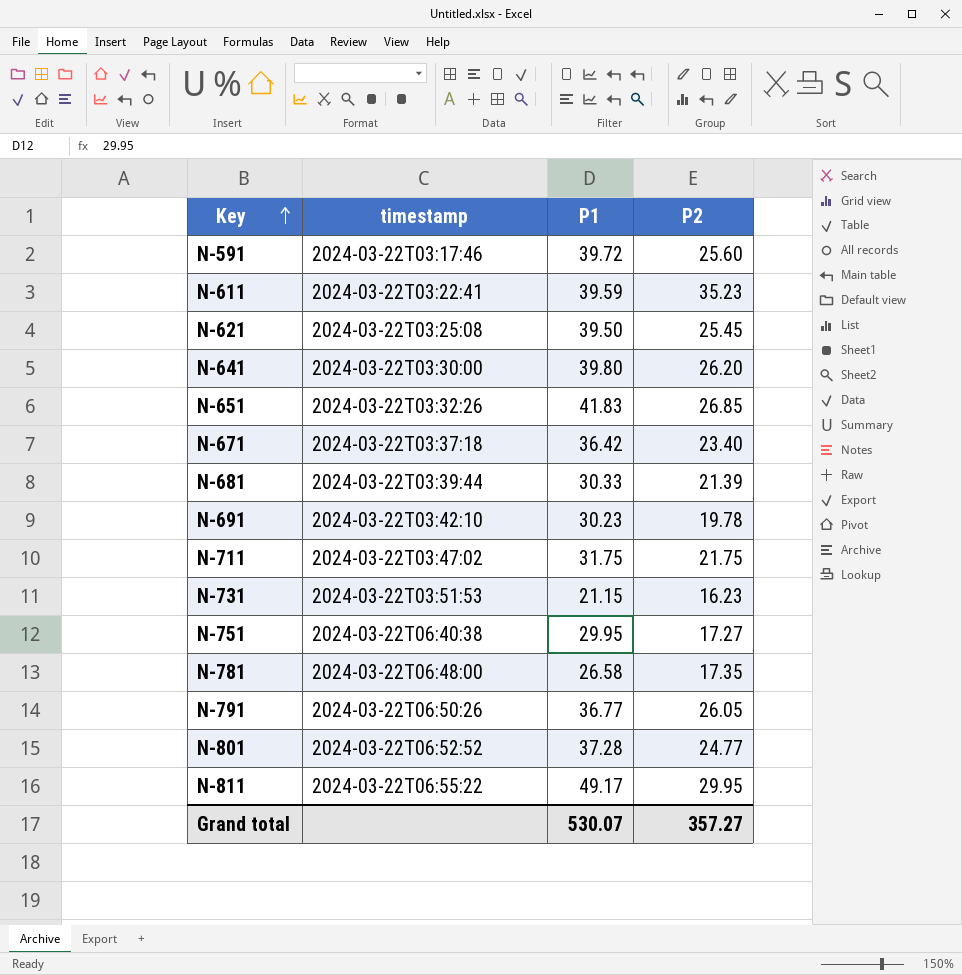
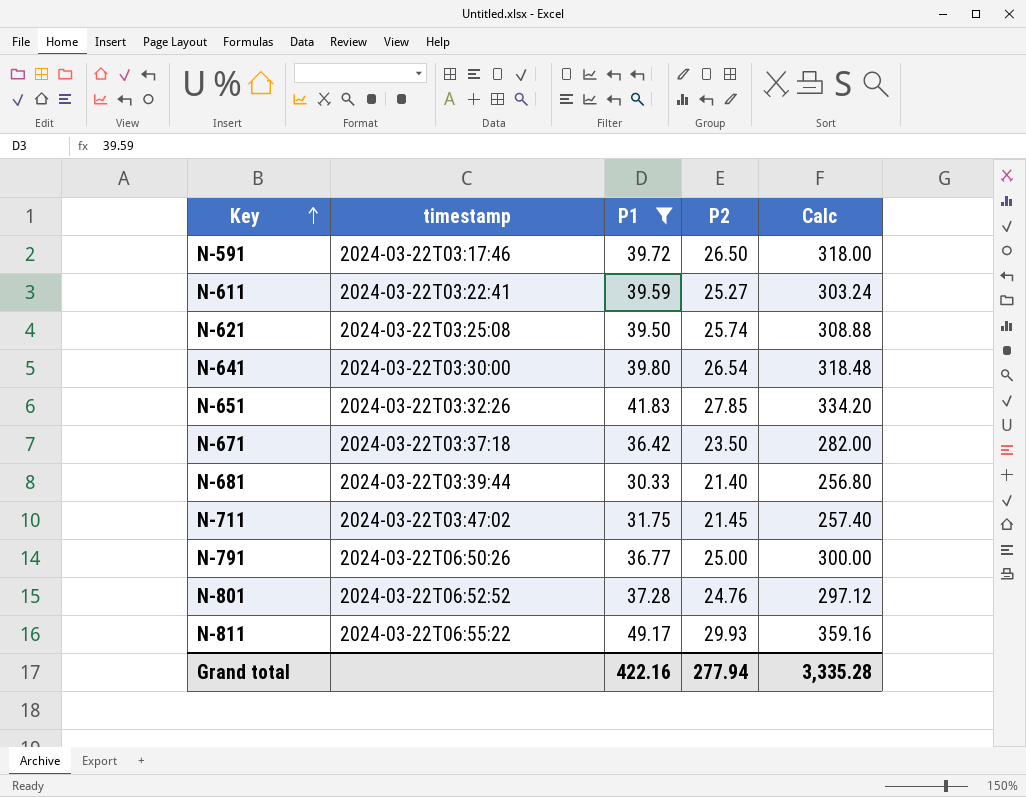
filter: none -> P1 >= 30.33
column Calc | formula: none -> [P2] * 12
N-591 | P2: 25.60 -> 26.50
N-611 | P2: 35.23 -> 25.27
N-621 | P2: 25.45 -> 25.74
N-641 | P2: 26.20 -> 26.54
N-651 | P2: 26.85 -> 27.85
N-671 | P2: 23.40 -> 23.50
N-681 | P2: 21.39 -> 21.40
N-711 | P2: 21.75 -> 21.45
N-791 | P2: 26.05 -> 25.00
N-801 | P2: 24.77 -> 24.76
N-811 | P2: 29.95 -> 29.93
Grand total | P1: 530.07 -> 422.16
Grand total | P2: 357.27 -> 277.94

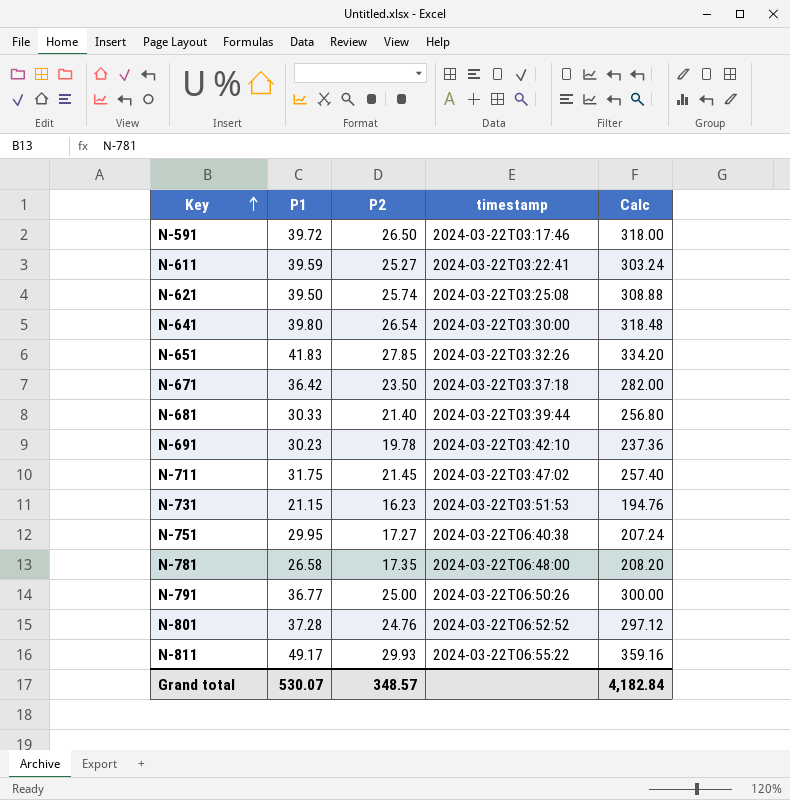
filter: P1 >= 30.33 -> none
column timestamp | position: 2 -> 4
Grand total | P1: 422.16 -> 530.07
Grand total | P2: 277.94 -> 348.57
Grand total | Calc: 3,335.28 -> 4,182.84

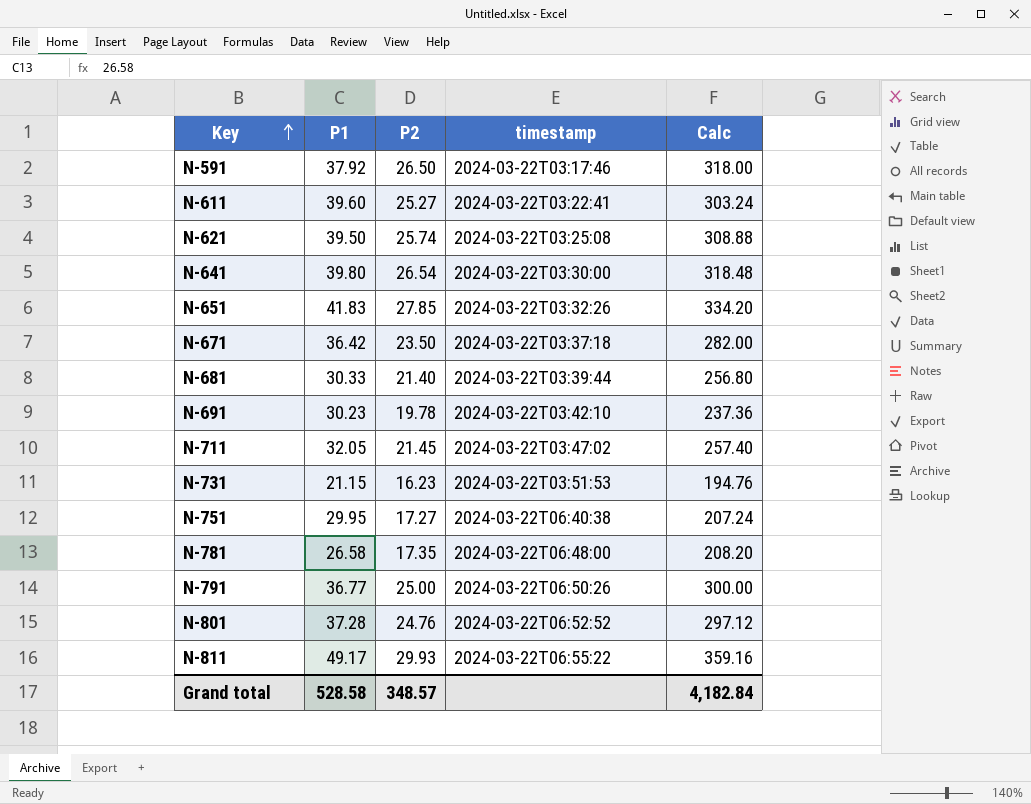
N-591 | P1: 39.72 -> 37.92
N-611 | P1: 39.59 -> 39.60
N-711 | P1: 31.75 -> 32.05
Grand total | P1: 530.07 -> 528.58

